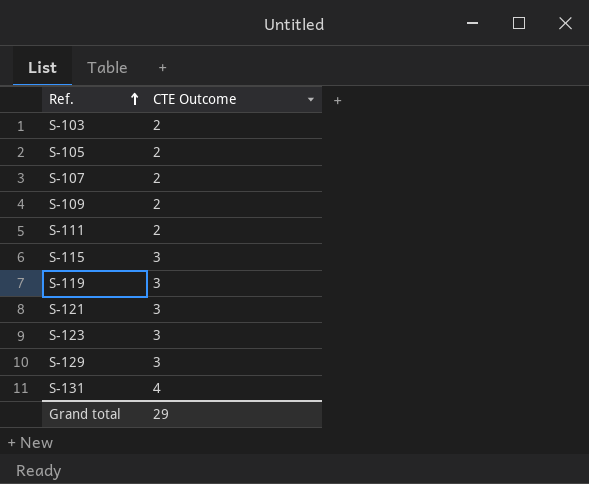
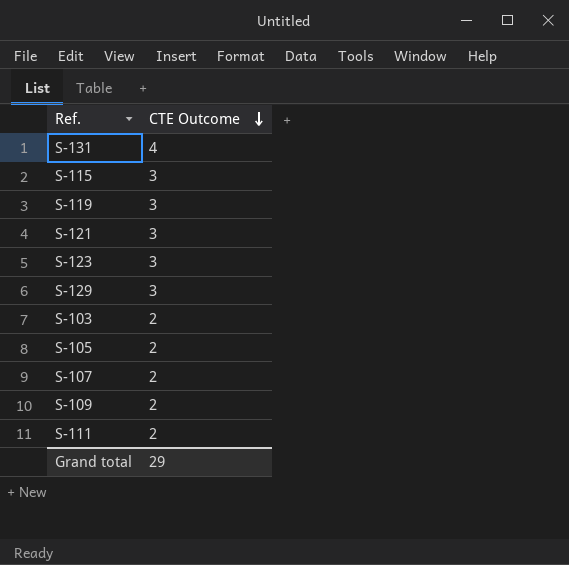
row order: Ref. ascending -> CTE Outcome descending

